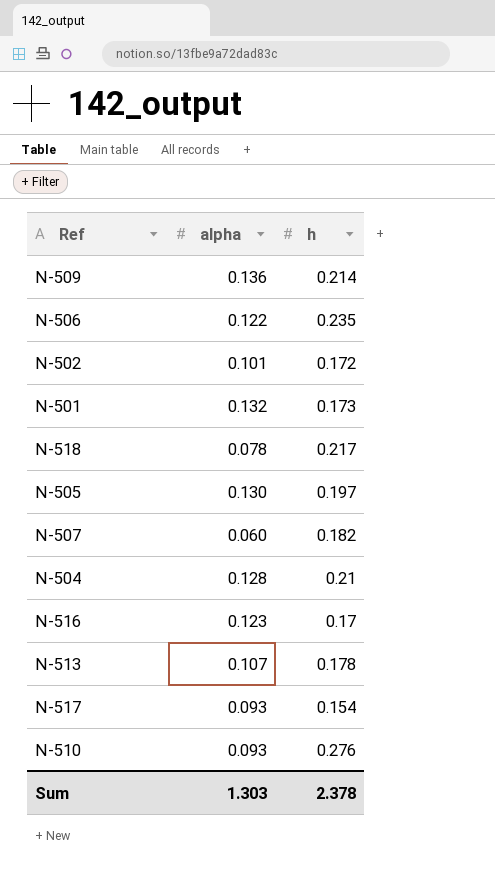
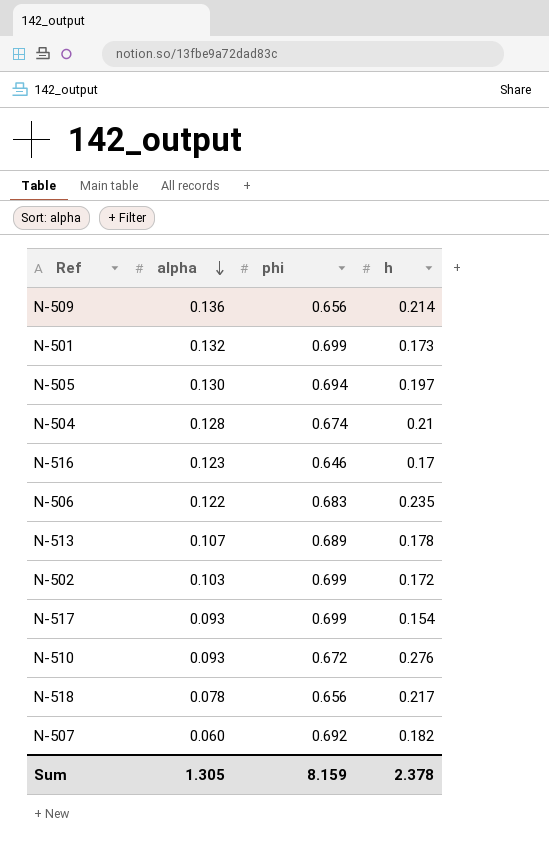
row order: none -> alpha descending
column phi | position: none -> 3
N-502 | alpha: 0.101 -> 0.103
Sum | alpha: 1.303 -> 1.305

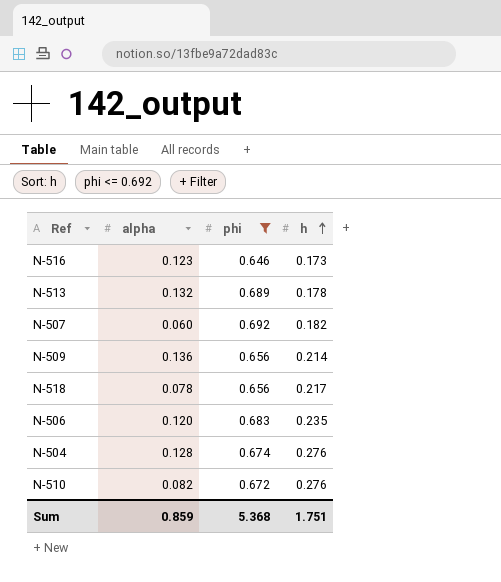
filter: none -> phi <= 0.692
row order: alpha descending -> h ascending
N-516 | h: 0.17 -> 0.173
N-513 | alpha: 0.107 -> 0.132
N-506 | alpha: 0.122 -> 0.120
N-504 | h: 0.21 -> 0.276
N-510 | alpha: 0.093 -> 0.082
Sum | alpha: 1.305 -> 0.859
Sum | phi: 8.159 -> 5.368
Sum | h: 2.378 -> 1.751

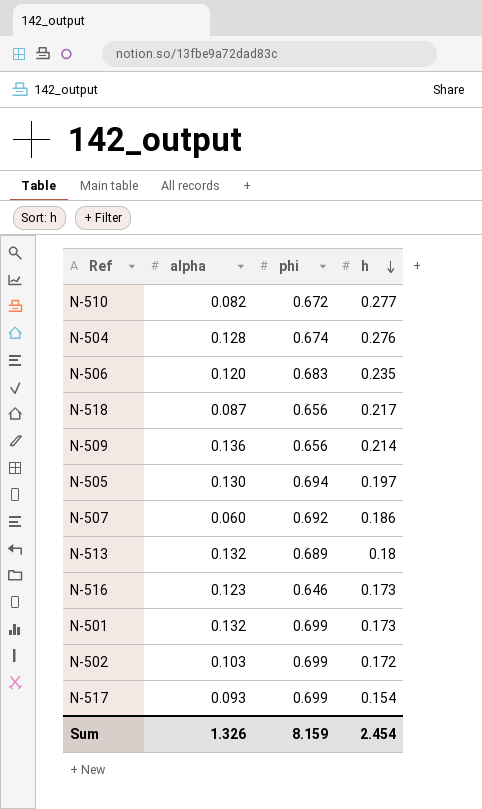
filter: phi <= 0.692 -> none
row order: h ascending -> h descending
N-510 | h: 0.276 -> 0.277
N-518 | alpha: 0.078 -> 0.087
N-507 | h: 0.182 -> 0.186
N-513 | h: 0.178 -> 0.18
Sum | alpha: 0.859 -> 1.326
Sum | phi: 5.368 -> 8.159
Sum | h: 1.751 -> 2.454

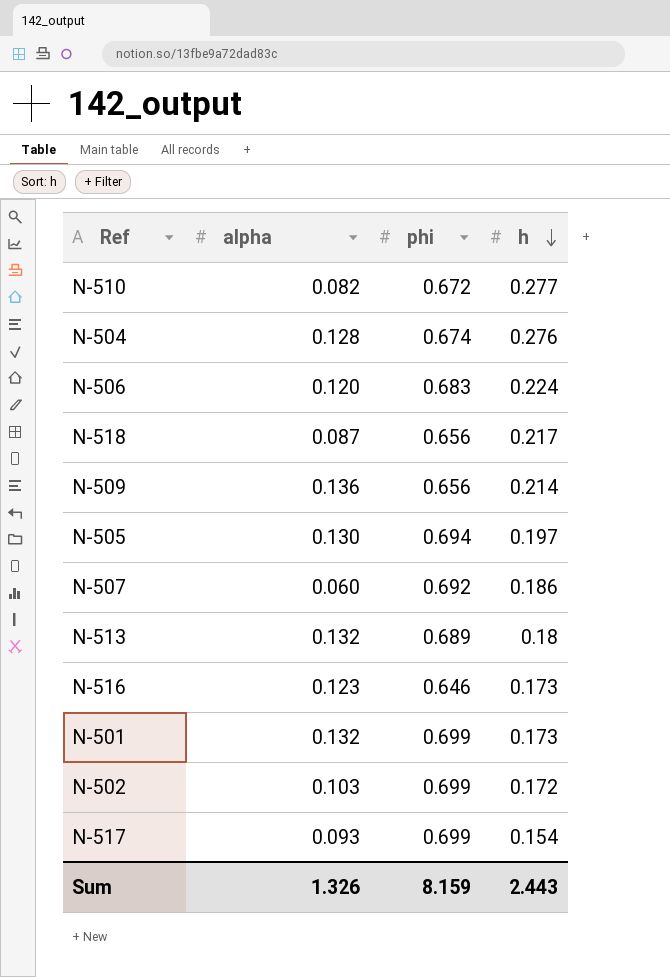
N-506 | h: 0.235 -> 0.224
Sum | h: 2.454 -> 2.443

